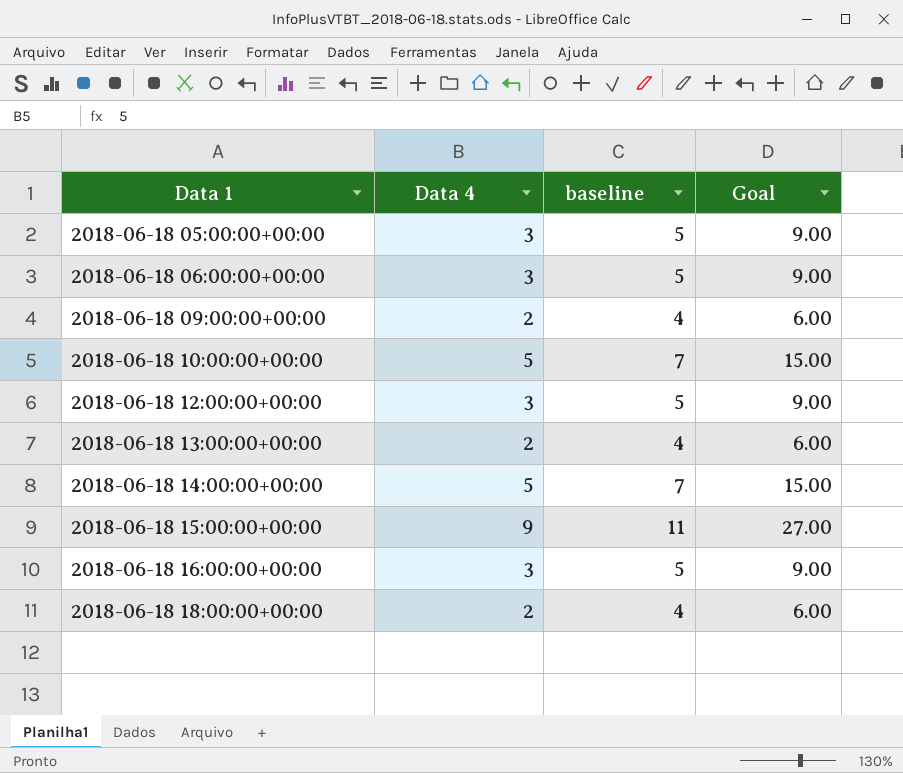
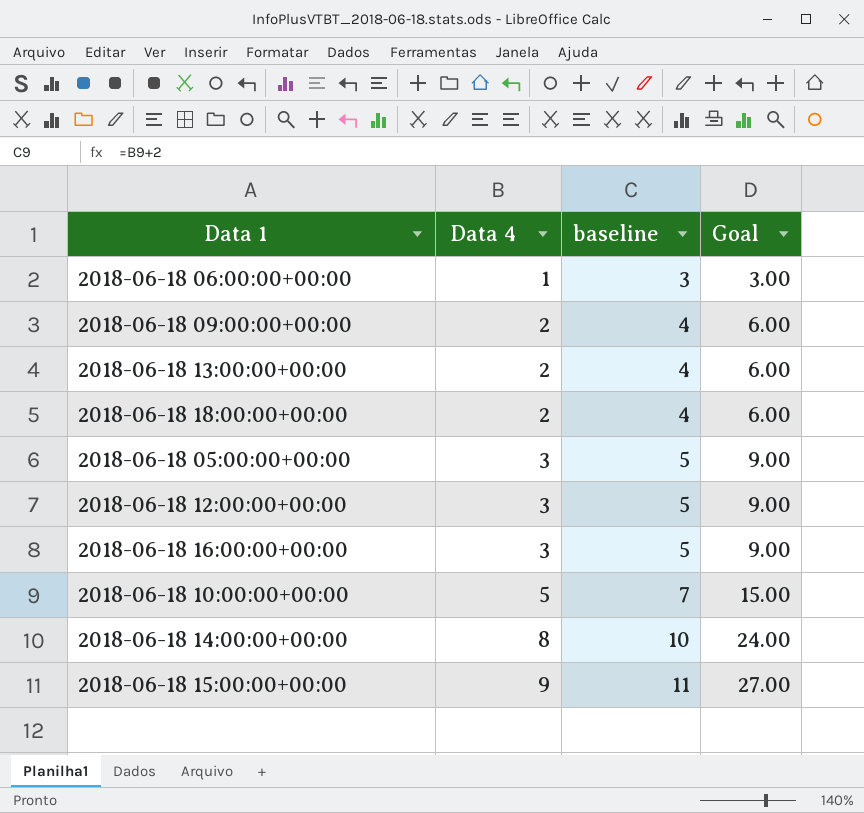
row order: Data 1 ascending -> Data 4 ascending
2018-06-18 06:00:00+00:00 | Data 4: 3 -> 1
2018-06-18 06:00:00+00:00 | baseline: 5 -> 3
2018-06-18 06:00:00+00:00 | Goal: 9.00 -> 3.00
2018-06-18 14:00:00+00:00 | Data 4: 5 -> 8
2018-06-18 14:00:00+00:00 | baseline: 7 -> 10
2018-06-18 14:00:00+00:00 | Goal: 15.00 -> 24.00

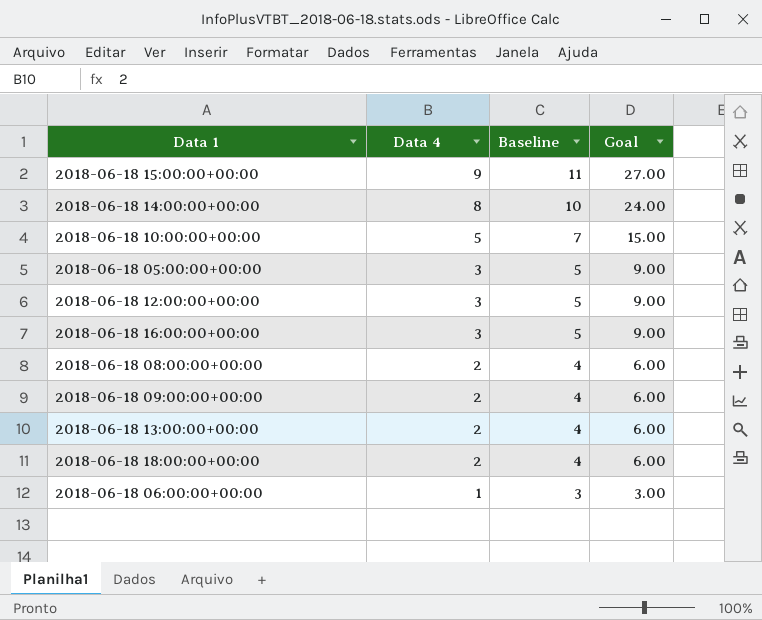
row order: Data 4 ascending -> Data 4 descending
column name: baseline -> Baseline
row 2018-06-18 08:00:00+00:00: none -> 2 | 4 | 6.00

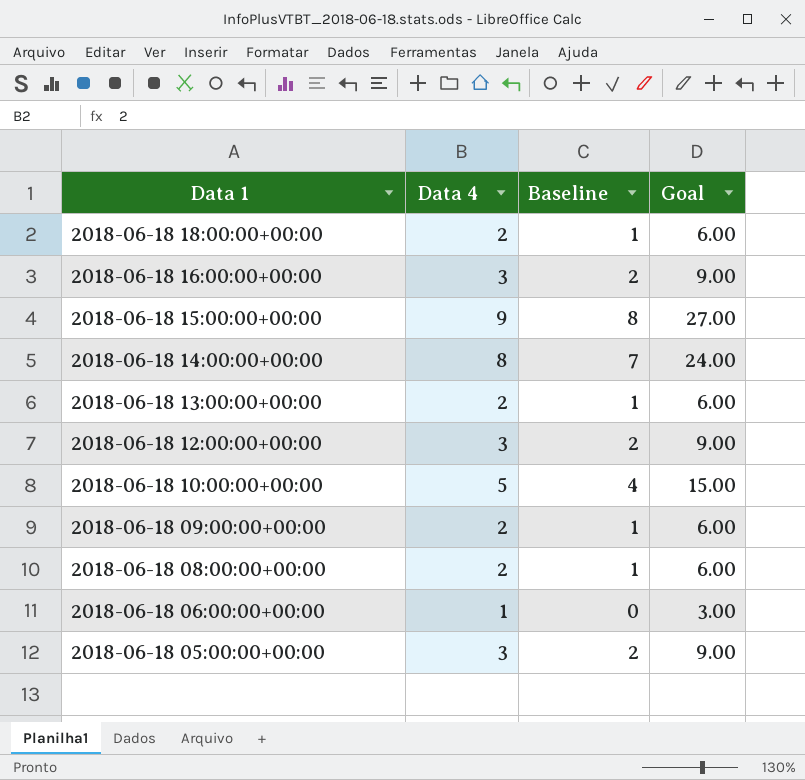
row order: Data 4 descending -> Data 1 descending
column Baseline | formula: [Data 4] + 2 -> [Data 4] - 1

